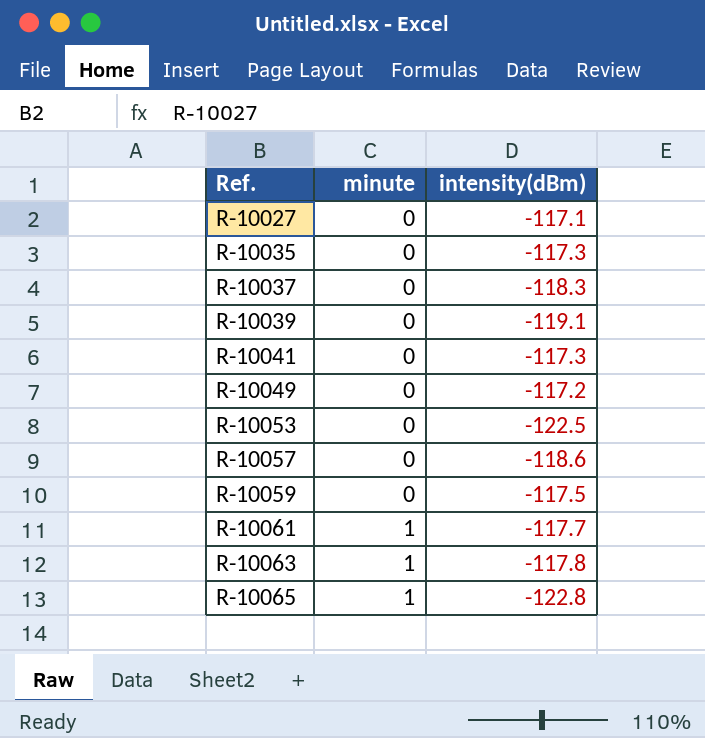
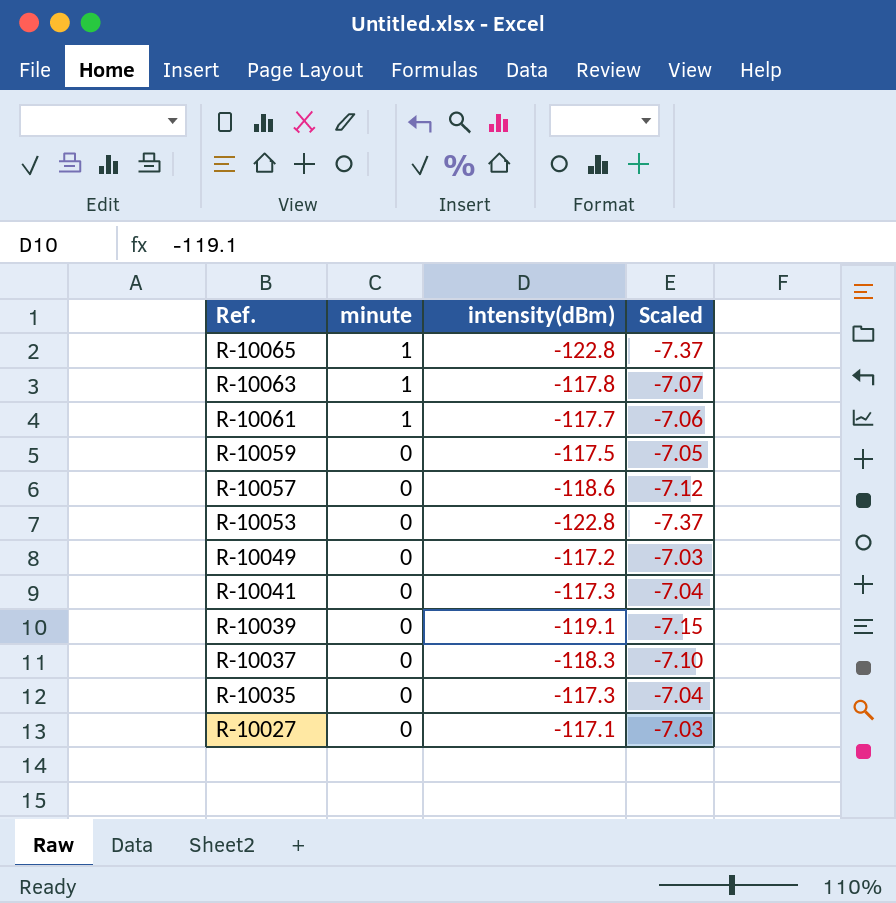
row order: Ref. ascending -> Ref. descending
column Scaled | formula: none -> [intensity(dBm)] * 0.06
R-10053 | intensity(dBm): -122.5 -> -122.8

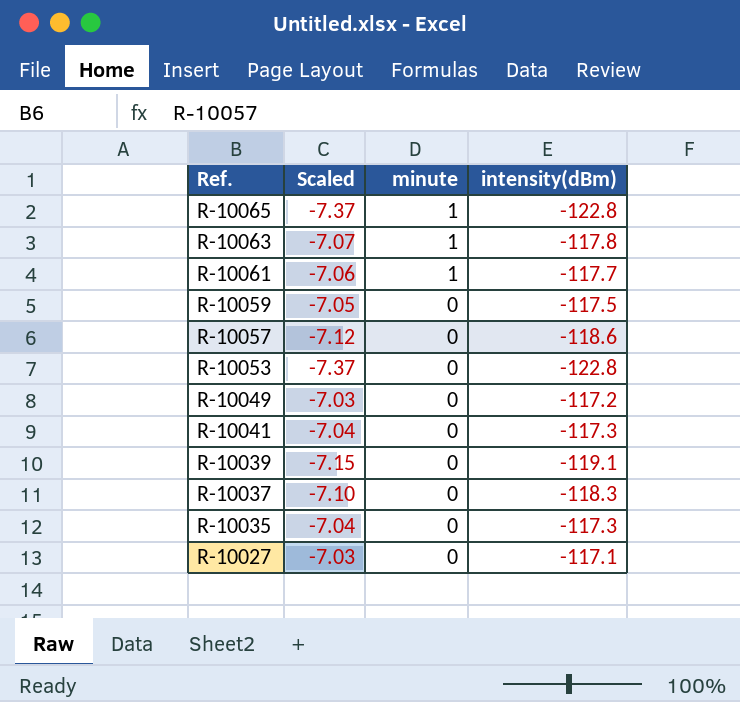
column Scaled | position: 4 -> 2

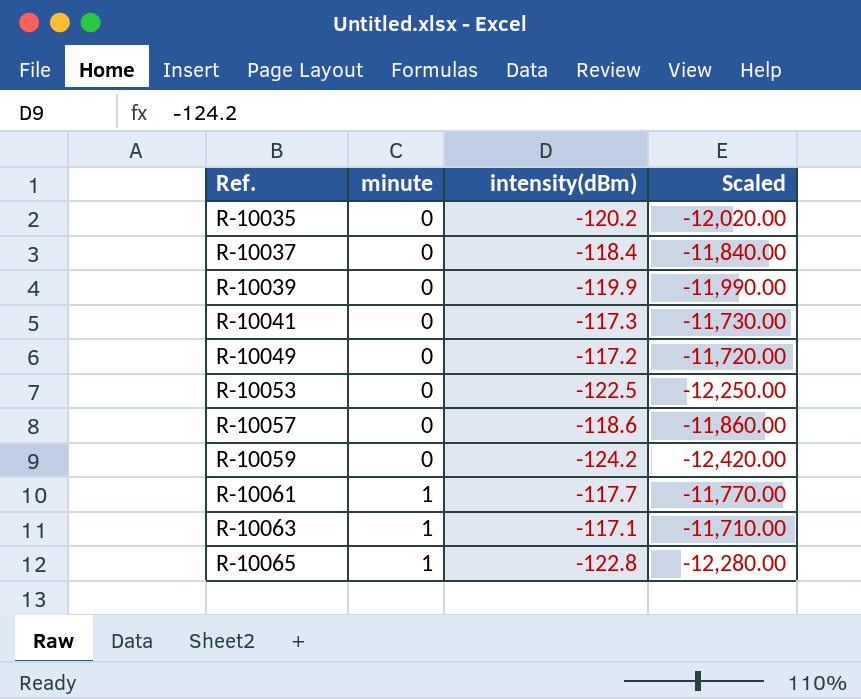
row order: Ref. descending -> Ref. ascending
column Scaled | formula: [intensity(dBm)] * 0.06 -> [intensity(dBm)] * 100
column Scaled | position: 2 -> 4
row R-10027: -7.03 | 0 | -117.1 -> none
R-10035 | intensity(dBm): -117.3 -> -120.2
R-10037 | intensity(dBm): -118.3 -> -118.4
R-10039 | intensity(dBm): -119.1 -> -119.9
R-10053 | intensity(dBm): -122.8 -> -122.5
R-10059 | intensity(dBm): -117.5 -> -124.2
R-10063 | intensity(dBm): -117.8 -> -117.1

